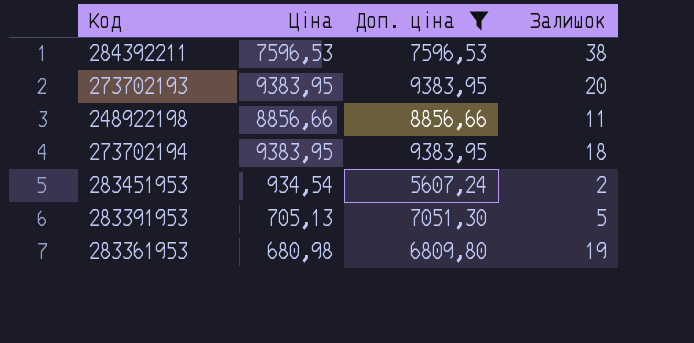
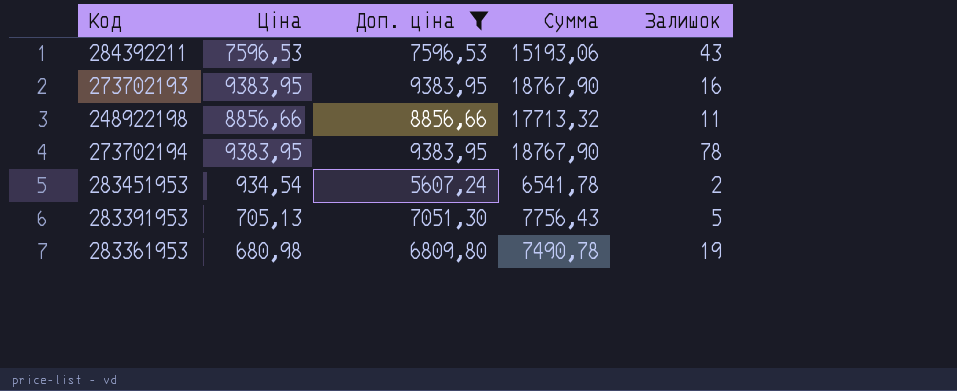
column Сумма | formula: none -> [Ціна] + [Доп. ціна]
284392211 | Залишок: 38 -> 43
273702193 | Залишок: 20 -> 16
273702194 | Залишок: 18 -> 78

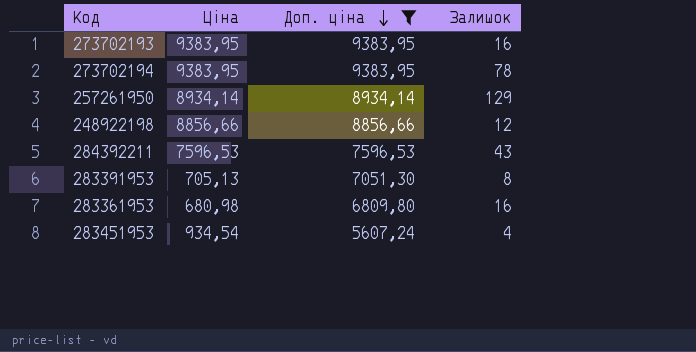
row order: none -> Доп. ціна descending
column Сумма | formula: [Ціна] + [Доп. ціна] -> none
row 257261950: none -> 8934,14 | 8934,14 | 129
248922198 | Залишок: 11 -> 12
283391953 | Залишок: 5 -> 8
283361953 | Залишок: 19 -> 16
283451953 | Залишок: 2 -> 4

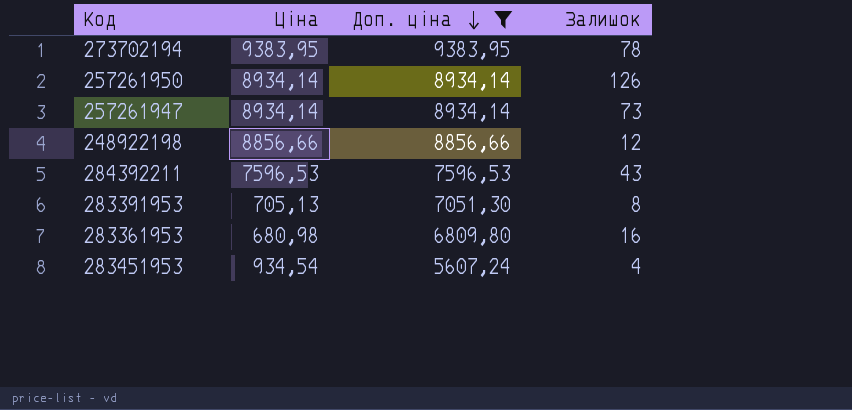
row 273702193: 9383,95 | 9383,95 | 16 -> none
257261950 | Залишок: 129 -> 126
row 257261947: none -> 8934,14 | 8934,14 | 73

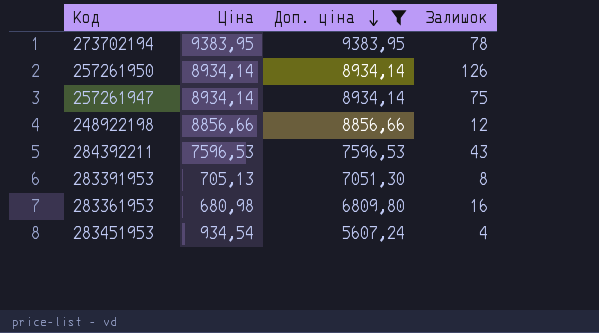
257261947 | Залишок: 73 -> 75

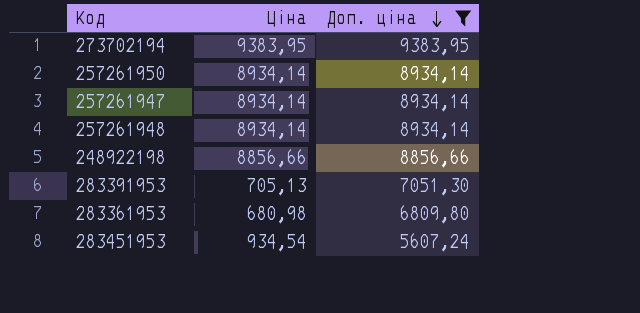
column Залишок | position: 4 -> none
row 284392211: 7596,53 | 7596,53 | 43 -> none
row 257261948: none -> 8934,14 | 8934,14

